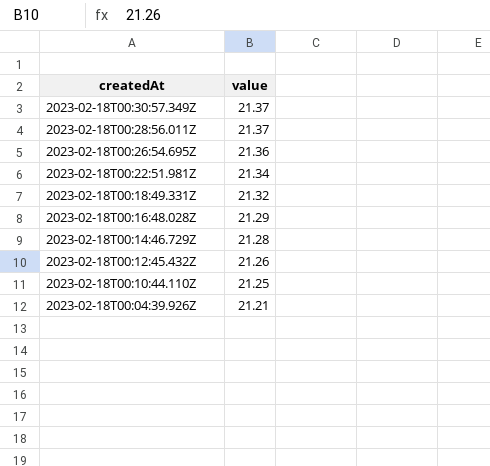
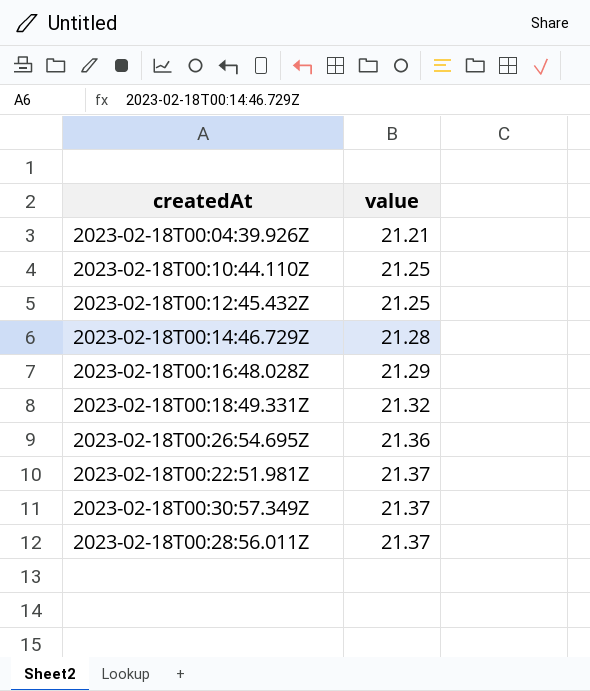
row order: createdAt descending -> value ascending
2023-02-18T00:12:45.432Z | value: 21.26 -> 21.25
2023-02-18T00:22:51.981Z | value: 21.34 -> 21.37

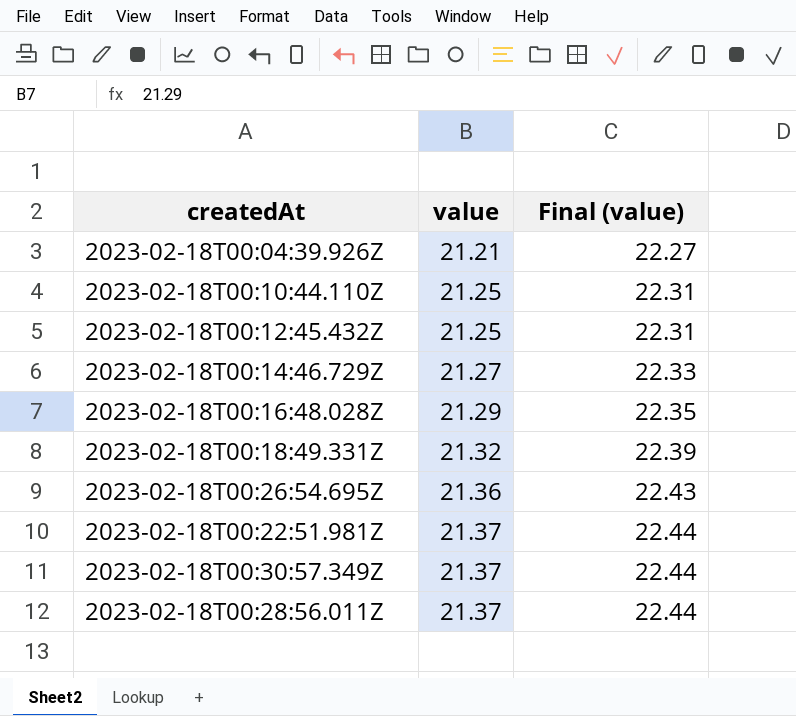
column Final (value) | formula: none -> [value] * 1.05
2023-02-18T00:14:46.729Z | value: 21.28 -> 21.27

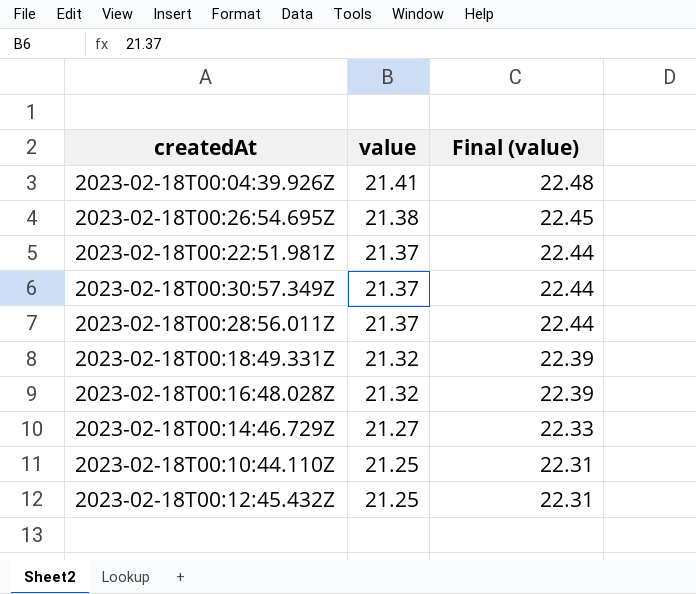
row order: value ascending -> value descending
2023-02-18T00:04:39.926Z | value: 21.21 -> 21.41
2023-02-18T00:04:39.926Z | Final (value): 22.27 -> 22.48
2023-02-18T00:26:54.695Z | value: 21.36 -> 21.38
2023-02-18T00:26:54.695Z | Final (value): 22.43 -> 22.45
2023-02-18T00:16:48.028Z | value: 21.29 -> 21.32
2023-02-18T00:16:48.028Z | Final (value): 22.35 -> 22.39

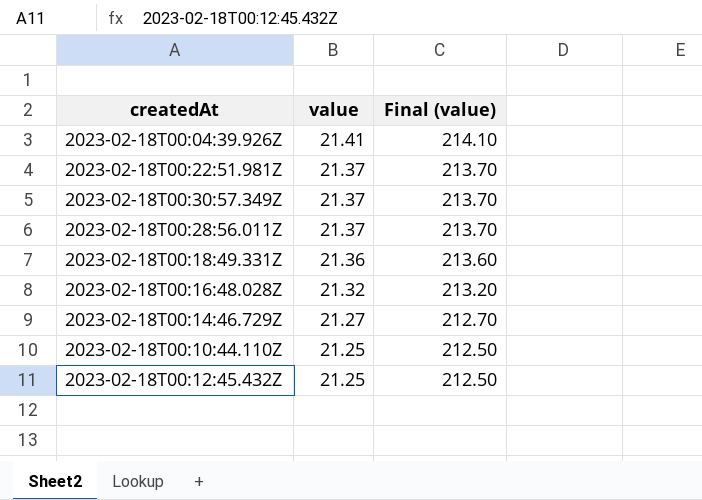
column Final (value) | formula: [value] * 1.05 -> [value] * 10
row 2023-02-18T00:26:54.695Z: 21.38 | 22.45 -> none
2023-02-18T00:18:49.331Z | value: 21.32 -> 21.36

